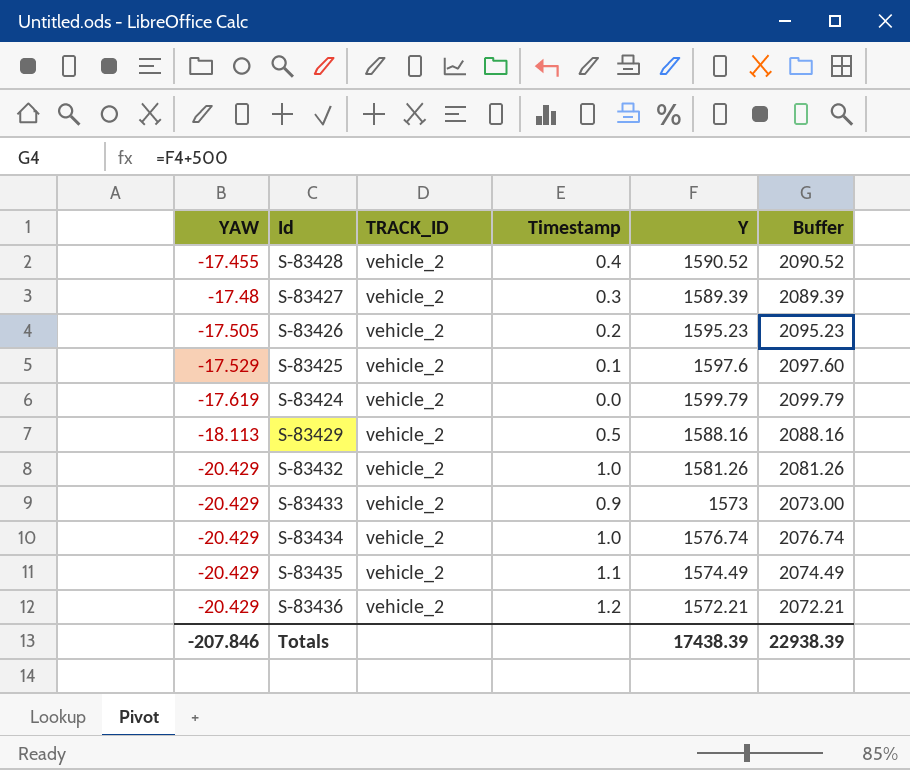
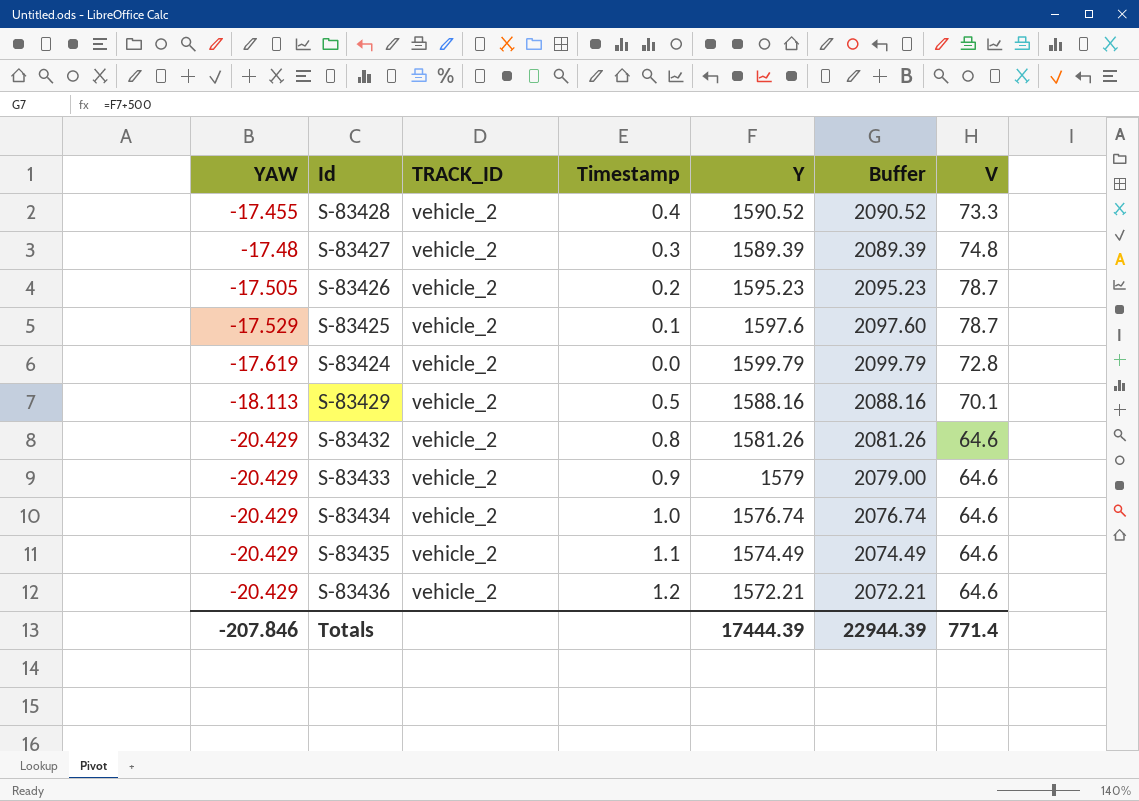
column V | position: none -> 7
S-83432 | Timestamp: 1.0 -> 0.8
S-83433 | Y: 1573 -> 1579
S-83433 | Buffer: 2073.00 -> 2079.00
Totals | Y: 17438.39 -> 17444.39
Totals | Buffer: 22938.39 -> 22944.39

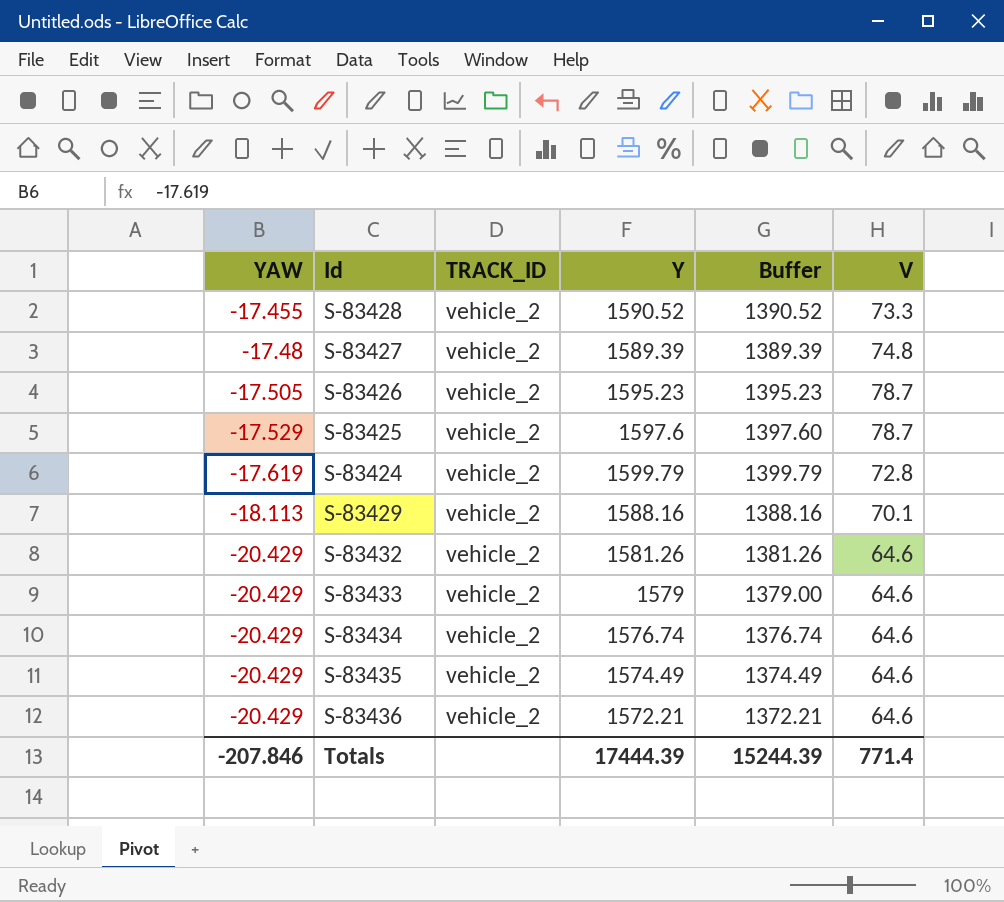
column Timestamp | position: 4 -> none
column Buffer | formula: [Y] + 500 -> [Y] - 200
Totals | Buffer: 22944.39 -> 15244.39

